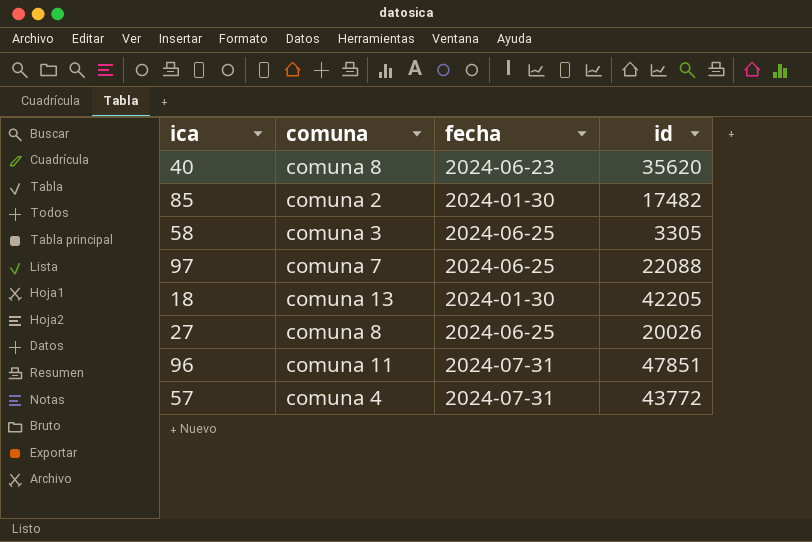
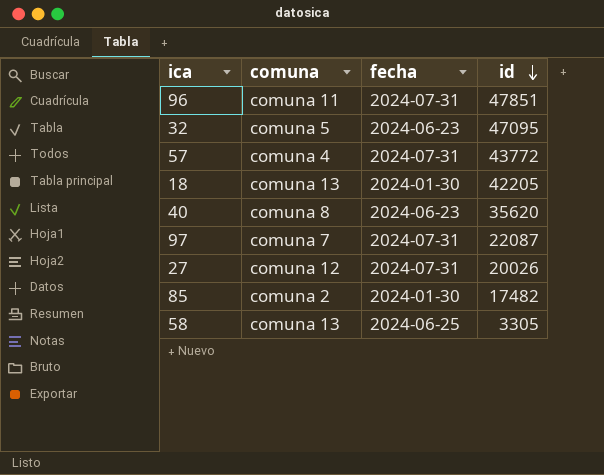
row order: none -> id descending
row 32: none -> comuna 5 | 2024-06-23 | 47095
97 | fecha: 2024-06-25 -> 2024-07-31
97 | id: 22088 -> 22087
27 | comuna: comuna 8 -> comuna 12
27 | fecha: 2024-06-25 -> 2024-07-31
58 | comuna: comuna 3 -> comuna 13

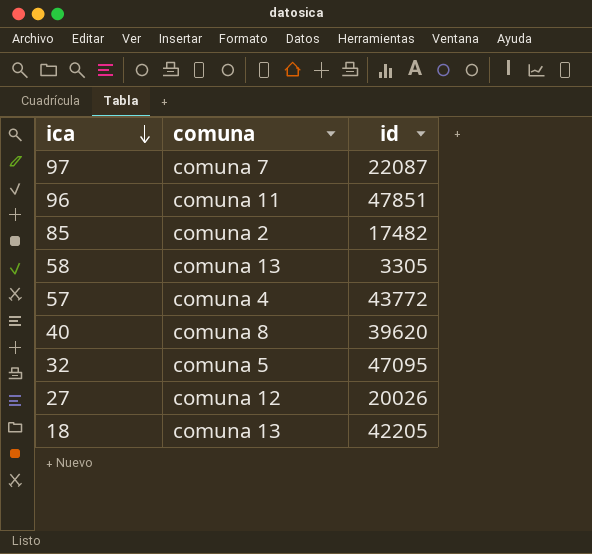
row order: id descending -> ica descending
column fecha | position: 3 -> none
40 | id: 35620 -> 39620

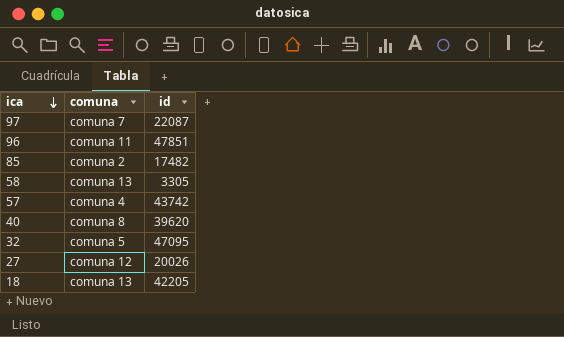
57 | id: 43772 -> 43742

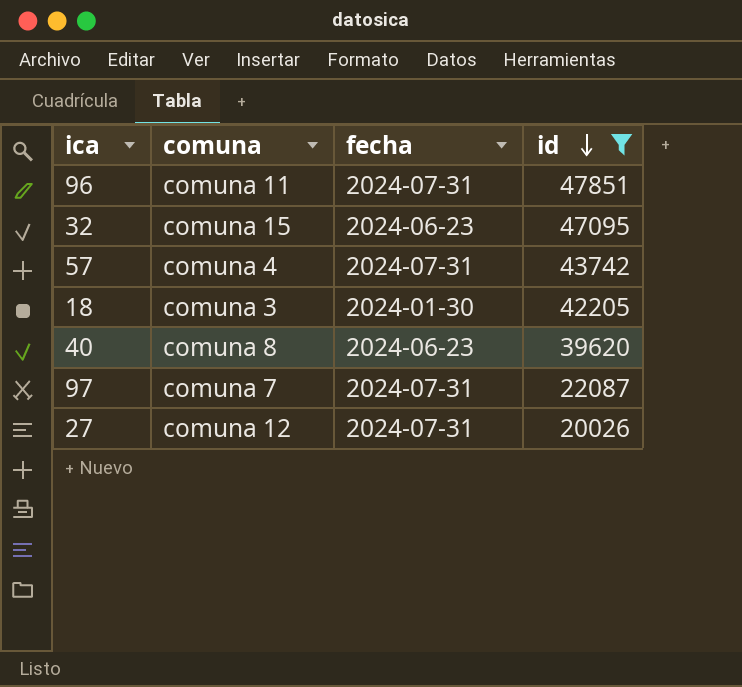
filter: none -> id >= 20026
row order: ica descending -> id descending
column fecha | position: none -> 3
32 | comuna: comuna 5 -> comuna 15
18 | comuna: comuna 13 -> comuna 3

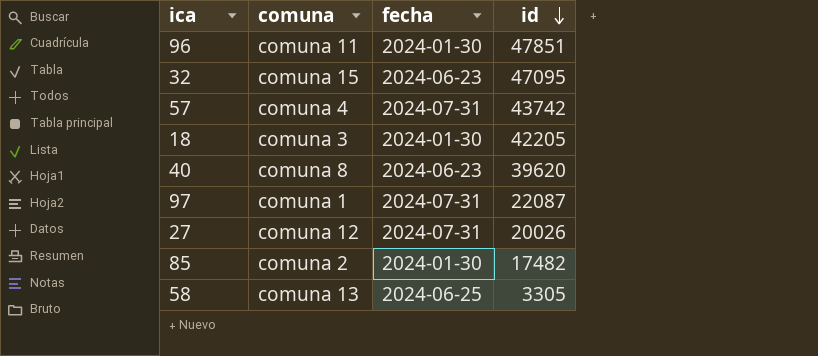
filter: id >= 20026 -> none
96 | fecha: 2024-07-31 -> 2024-01-30
97 | comuna: comuna 7 -> comuna 1

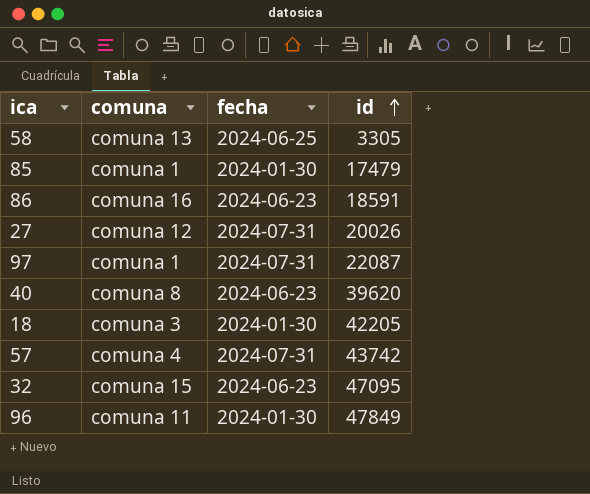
row order: id descending -> id ascending
85 | comuna: comuna 2 -> comuna 1
85 | id: 17482 -> 17479
row 86: none -> comuna 16 | 2024-06-23 | 18591
96 | id: 47851 -> 47849

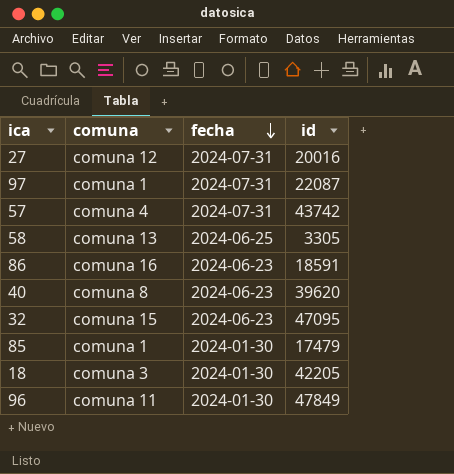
row order: id ascending -> fecha descending
27 | id: 20026 -> 20016

